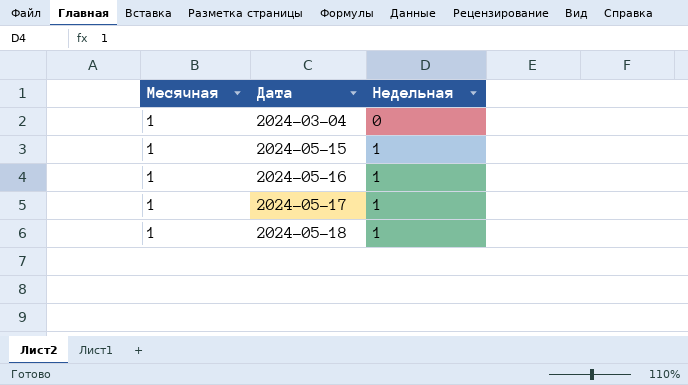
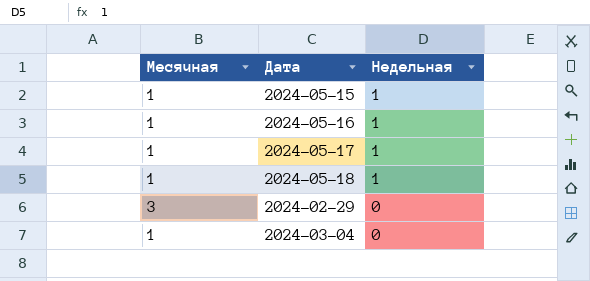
row order: Дата ascending -> Недельная descending
row 2024-02-29: none -> 3 | 0

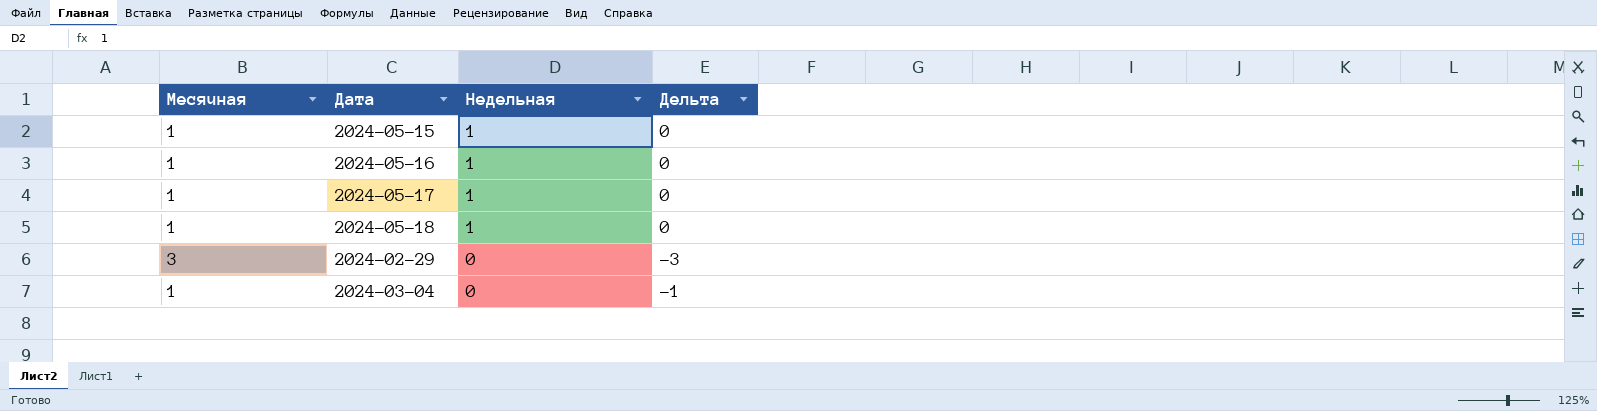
column Дельта | formula: none -> [Недельная] - [Месячная]

